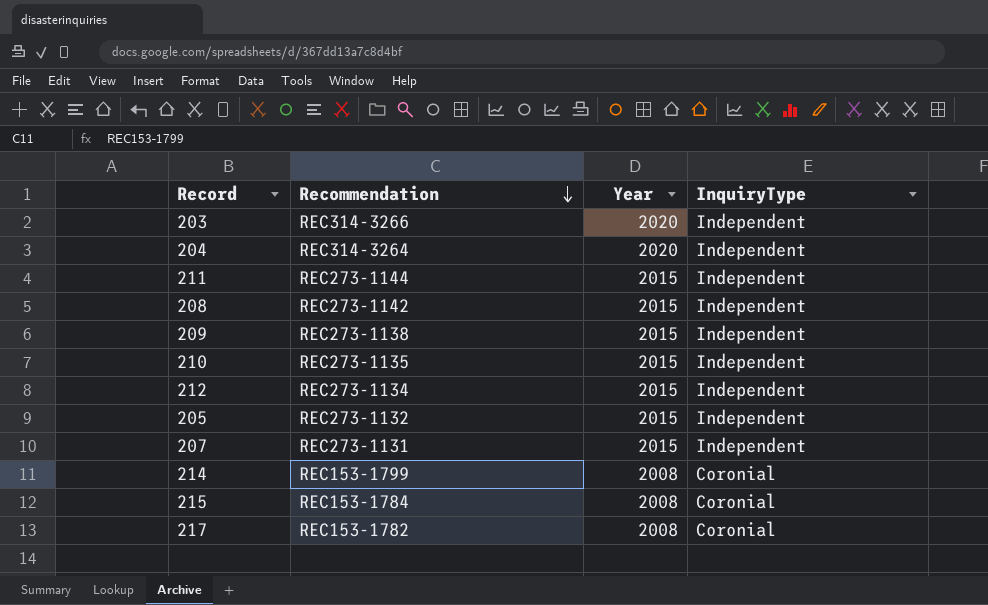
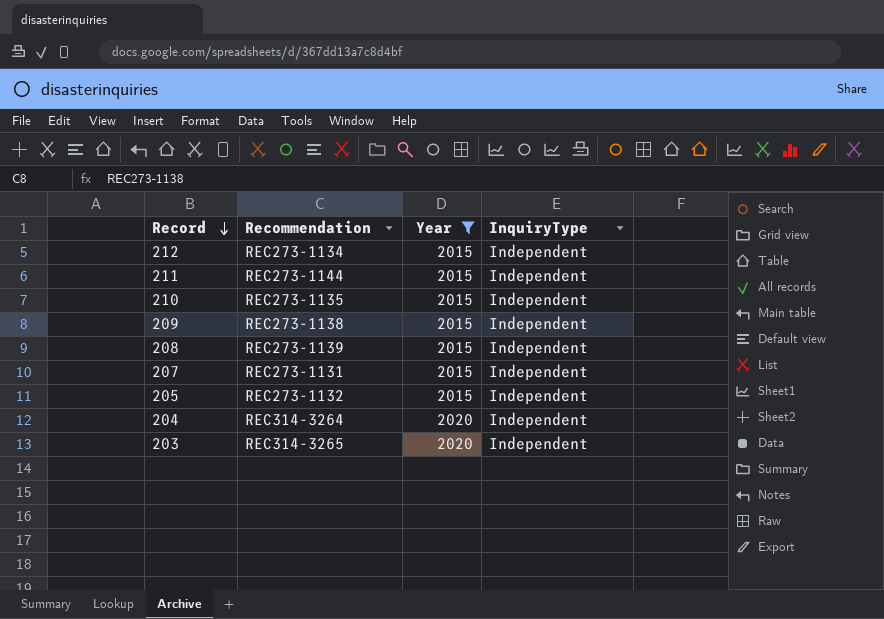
filter: none -> Year != 2008
row order: Recommendation descending -> Record descending
208 | Recommendation: REC273-1142 -> REC273-1139
203 | Recommendation: REC314-3266 -> REC314-3265

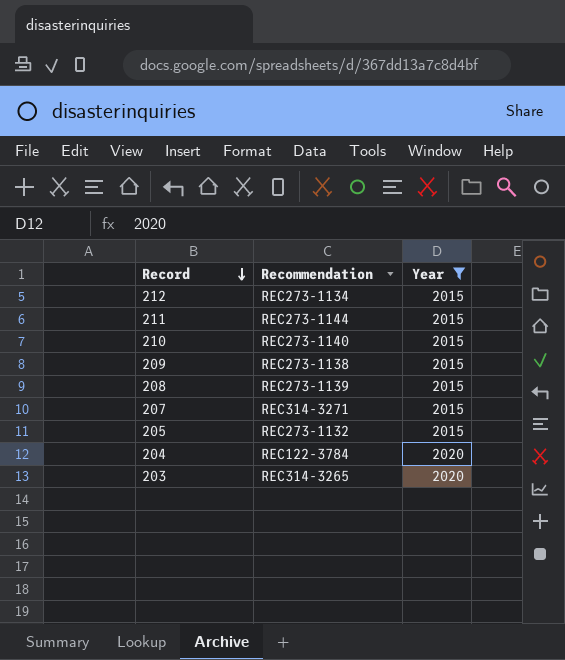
column InquiryType | position: 4 -> none
210 | Recommendation: REC273-1135 -> REC273-1140
207 | Recommendation: REC273-1131 -> REC314-3271
204 | Recommendation: REC314-3264 -> REC122-3784

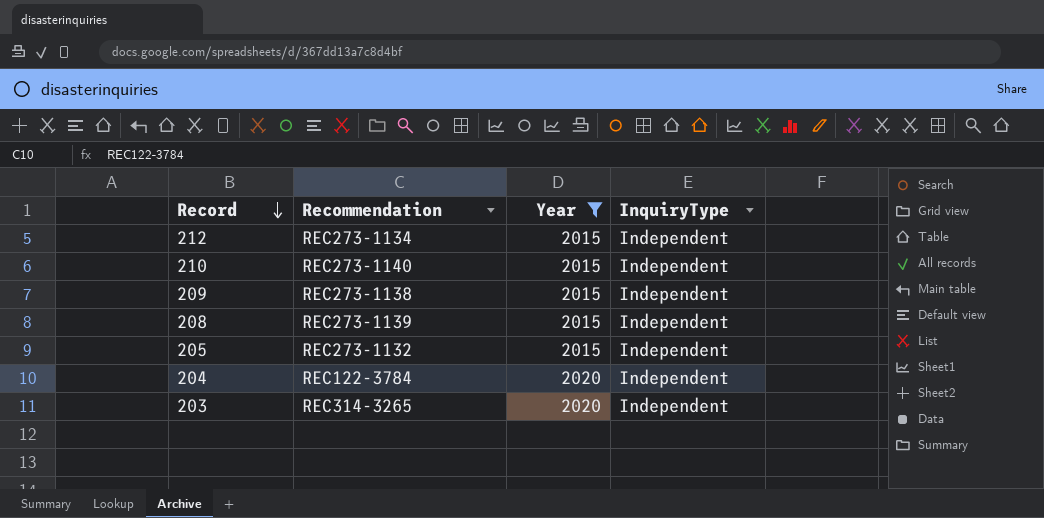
column InquiryType | position: none -> 4
row 211: REC273-1144 | 2015 -> none
row 207: REC314-3271 | 2015 -> none

